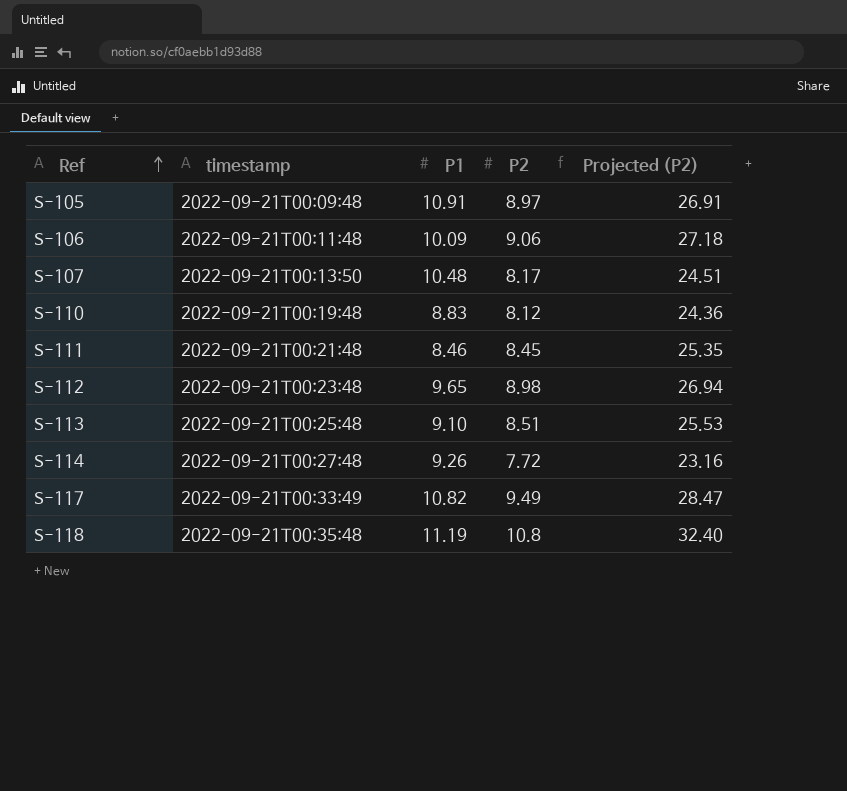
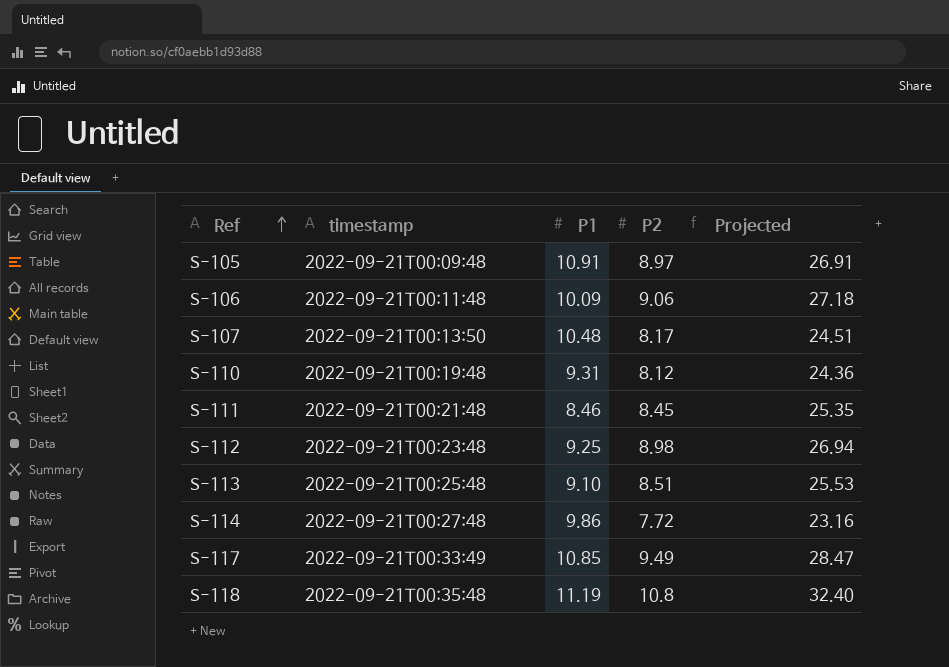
column name: Projected (P2) -> Projected
S-110 | P1: 8.83 -> 9.31
S-112 | P1: 9.65 -> 9.25
S-114 | P1: 9.26 -> 9.86
S-117 | P1: 10.82 -> 10.85

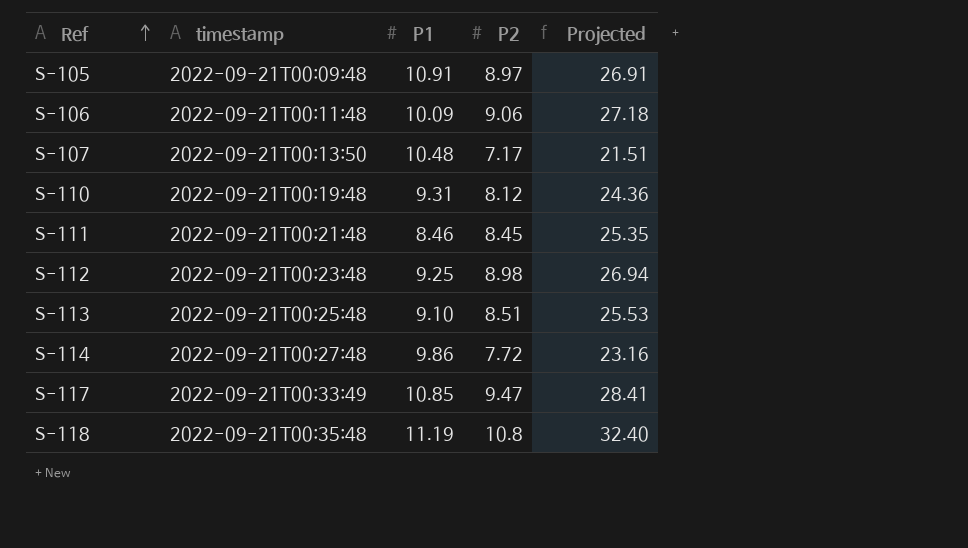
S-107 | P2: 8.17 -> 7.17
S-107 | Projected: 24.51 -> 21.51
S-117 | P2: 9.49 -> 9.47
S-117 | Projected: 28.47 -> 28.41

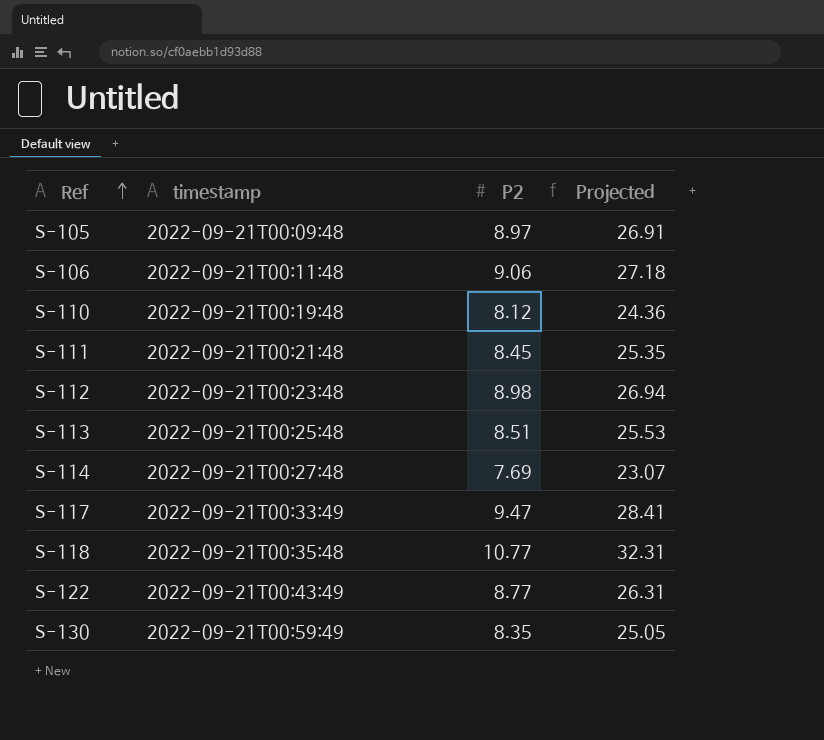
column P1 | position: 3 -> none
row S-107: 2022-09-21T00:13:50 | 10.48 | 7.17 | 21.51 -> none
S-114 | P2: 7.72 -> 7.69
S-114 | Projected: 23.16 -> 23.07
S-118 | P2: 10.8 -> 10.77
S-118 | Projected: 32.40 -> 32.31
row S-122: none -> 2022-09-21T00:43:49 | 8.77 | 26.31
row S-130: none -> 2022-09-21T00:59:49 | 8.35 | 25.05

